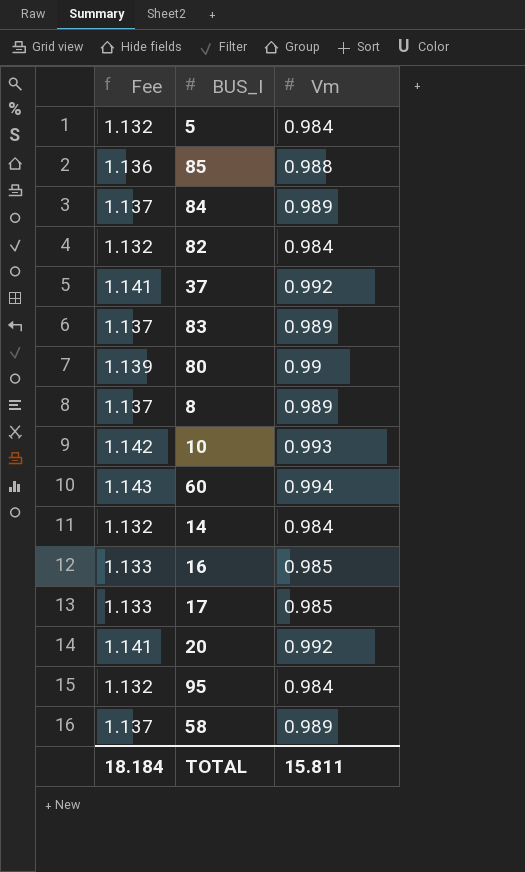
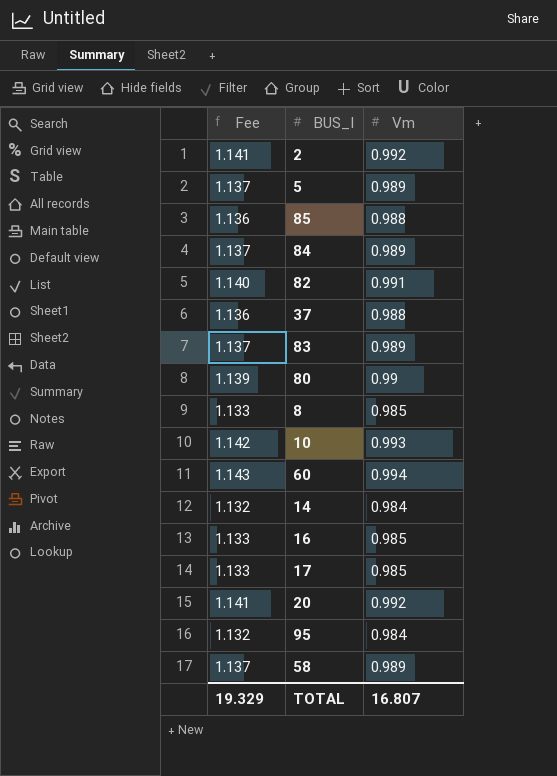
row 2: none -> 1.141 | 0.992
5 | Fee: 1.132 -> 1.137
5 | Vm: 0.984 -> 0.989
82 | Fee: 1.132 -> 1.140
82 | Vm: 0.984 -> 0.991
37 | Fee: 1.141 -> 1.136
37 | Vm: 0.992 -> 0.988
8 | Fee: 1.137 -> 1.133
8 | Vm: 0.989 -> 0.985
TOTAL | Fee: 18.184 -> 19.329
TOTAL | Vm: 15.811 -> 16.807

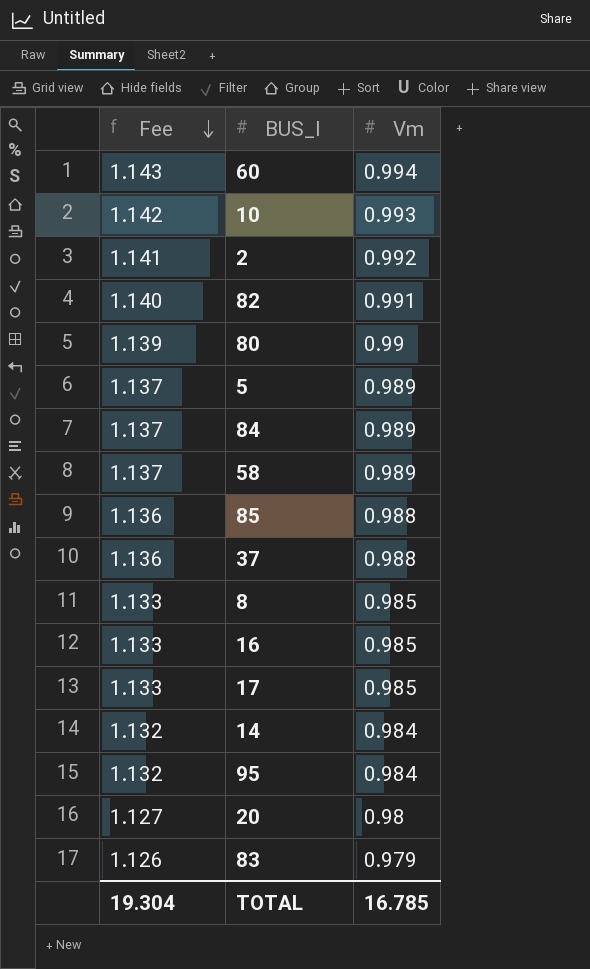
row order: none -> Fee descending
20 | Fee: 1.141 -> 1.127
20 | Vm: 0.992 -> 0.98
83 | Fee: 1.137 -> 1.126
83 | Vm: 0.989 -> 0.979
TOTAL | Fee: 19.329 -> 19.304
TOTAL | Vm: 16.807 -> 16.785

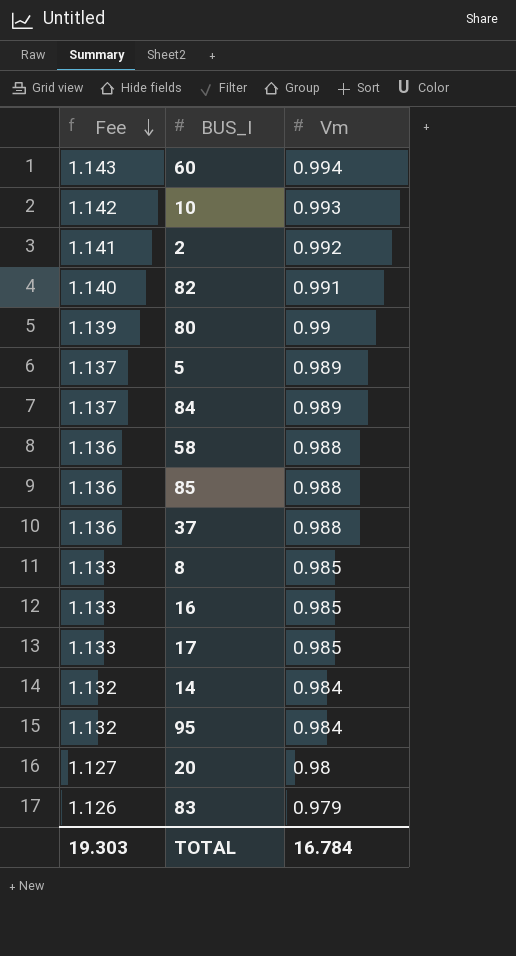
58 | Fee: 1.137 -> 1.136
58 | Vm: 0.989 -> 0.988
TOTAL | Fee: 19.304 -> 19.303
TOTAL | Vm: 16.785 -> 16.784

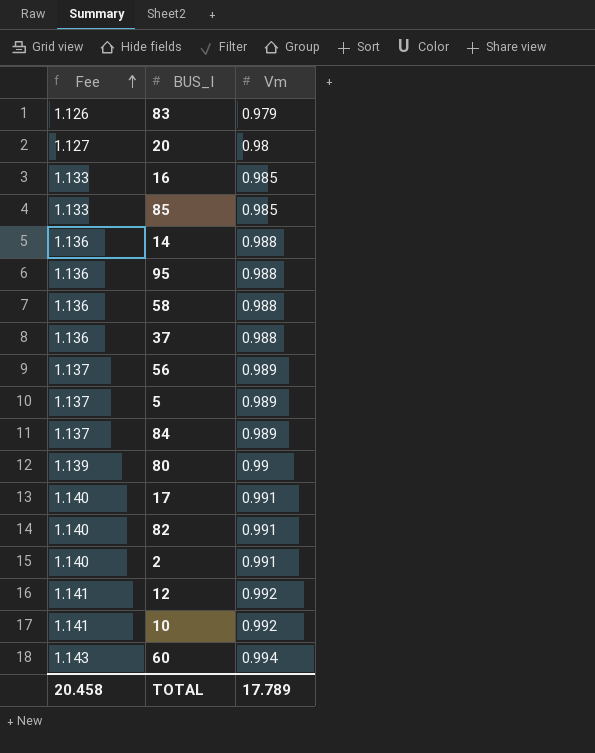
row order: Fee descending -> Fee ascending
row 8: 1.133 | 0.985 -> none
85 | Fee: 1.136 -> 1.133
85 | Vm: 0.988 -> 0.985
14 | Fee: 1.132 -> 1.136
14 | Vm: 0.984 -> 0.988
95 | Fee: 1.132 -> 1.136
95 | Vm: 0.984 -> 0.988
row 56: none -> 1.137 | 0.989
17 | Fee: 1.133 -> 1.140
17 | Vm: 0.985 -> 0.991
2 | Fee: 1.141 -> 1.140
2 | Vm: 0.992 -> 0.991
row 12: none -> 1.141 | 0.992
10 | Fee: 1.142 -> 1.141
10 | Vm: 0.993 -> 0.992
TOTAL | Fee: 19.303 -> 20.458
TOTAL | Vm: 16.784 -> 17.789

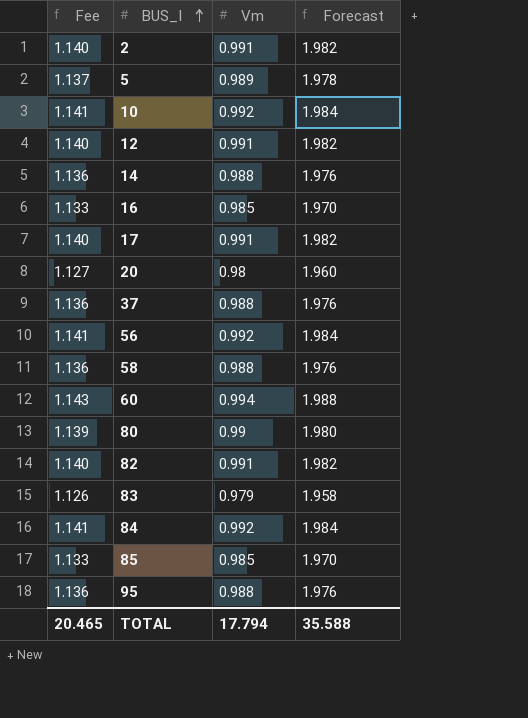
row order: Fee ascending -> BUS_I ascending
column Forecast | formula: none -> [Vm] * 2
12 | Fee: 1.141 -> 1.140
12 | Vm: 0.992 -> 0.991
56 | Fee: 1.137 -> 1.141
56 | Vm: 0.989 -> 0.992
84 | Fee: 1.137 -> 1.141
84 | Vm: 0.989 -> 0.992
TOTAL | Fee: 20.458 -> 20.465
TOTAL | Vm: 17.789 -> 17.794

